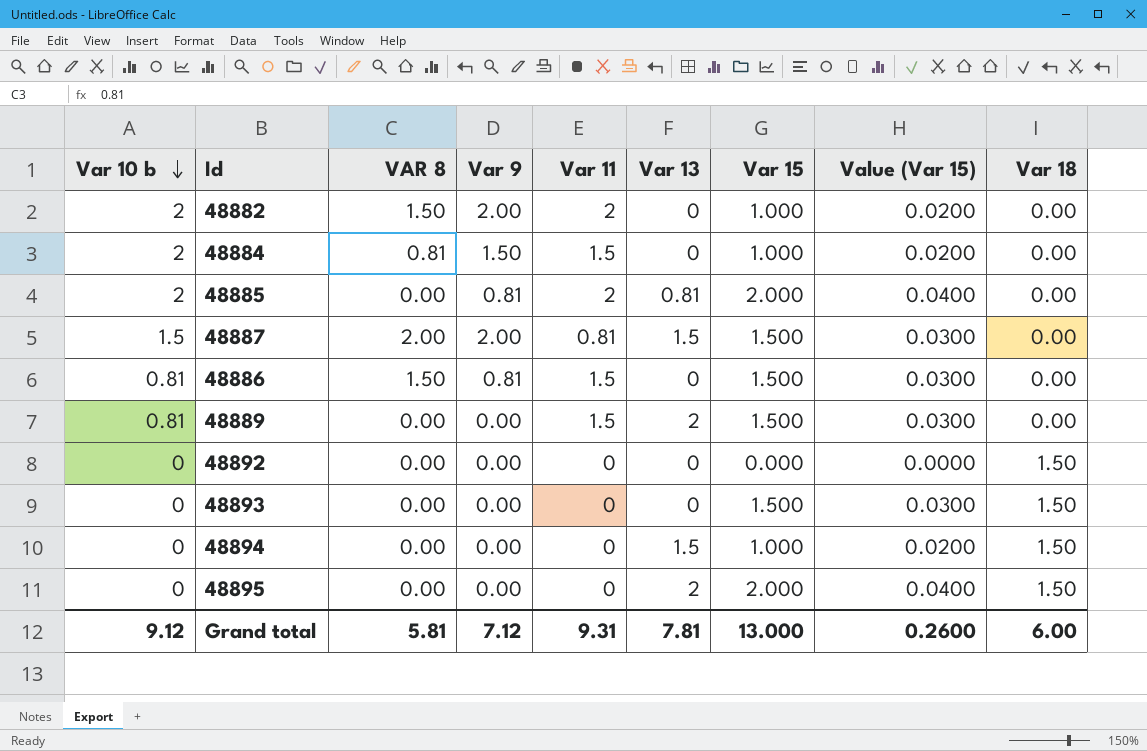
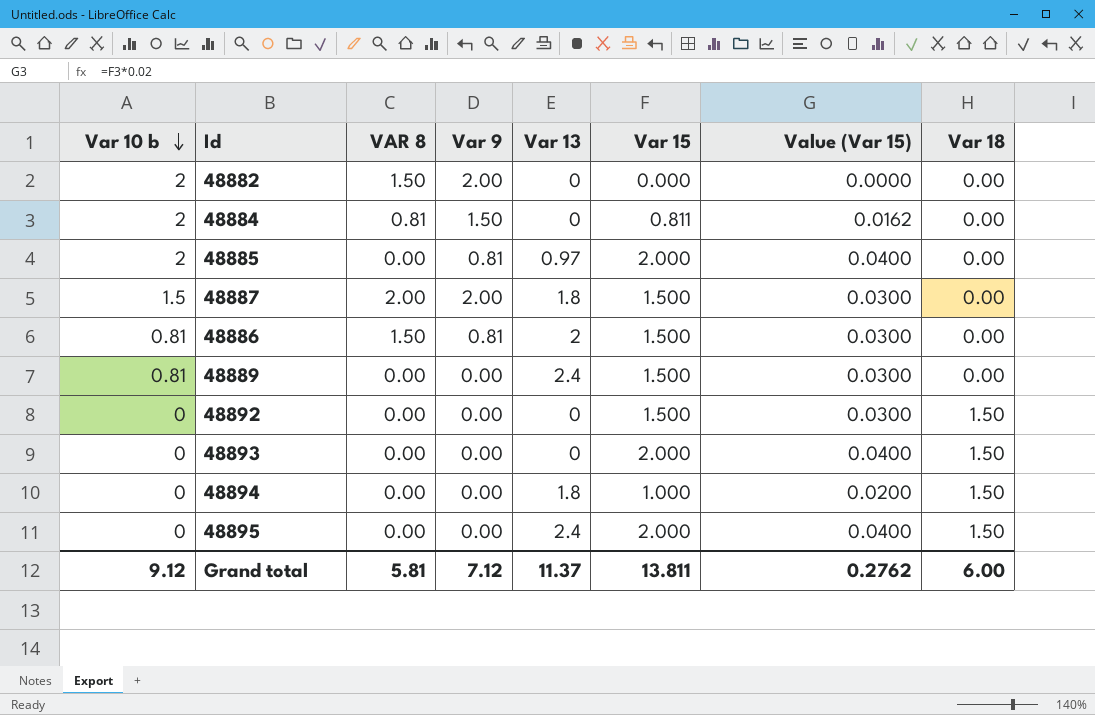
column Var 11 | position: 5 -> none
48882 | Var 15: 1.000 -> 0.000
48882 | Value (Var 15): 0.0200 -> 0.0000
48884 | Var 15: 1.000 -> 0.811
48884 | Value (Var 15): 0.0200 -> 0.0162
48885 | Var 13: 0.81 -> 0.97
48887 | Var 13: 1.5 -> 1.8
48886 | Var 13: 0 -> 2
48889 | Var 13: 2 -> 2.4
48892 | Var 15: 0.000 -> 1.500
48892 | Value (Var 15): 0.0000 -> 0.0300
48893 | Var 15: 1.500 -> 2.000
48893 | Value (Var 15): 0.0300 -> 0.0400
48894 | Var 13: 1.5 -> 1.8
48895 | Var 13: 2 -> 2.4
Grand total | Var 13: 7.81 -> 11.37
Grand total | Var 15: 13.000 -> 13.811
Grand total | Value (Var 15): 0.2600 -> 0.2762

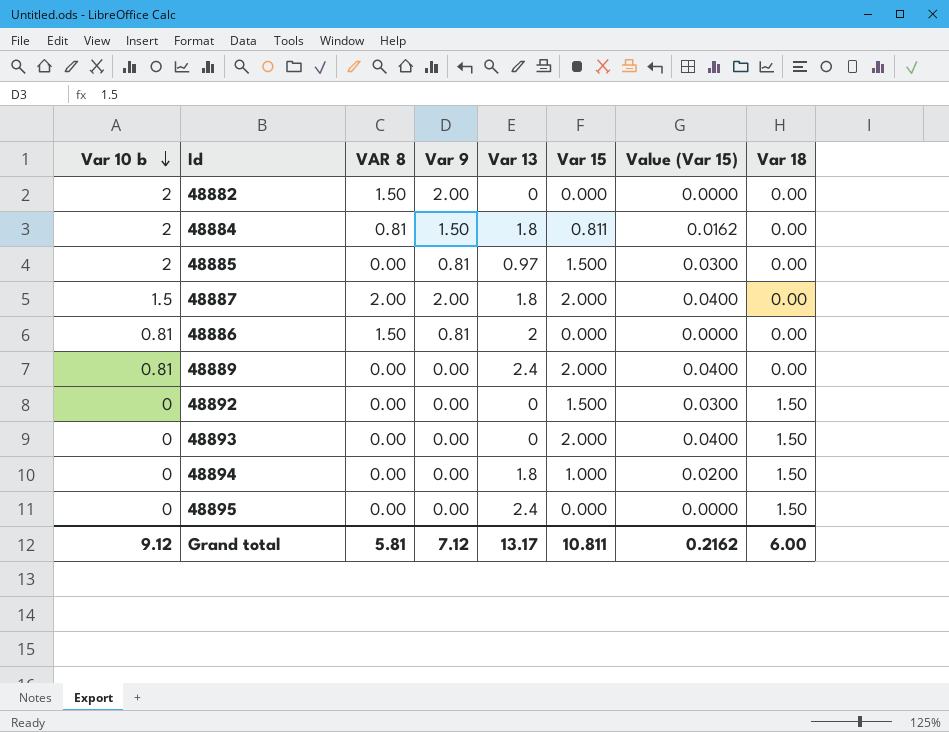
48884 | Var 13: 0 -> 1.8
48885 | Var 15: 2.000 -> 1.500
48885 | Value (Var 15): 0.0400 -> 0.0300
48887 | Var 15: 1.500 -> 2.000
48887 | Value (Var 15): 0.0300 -> 0.0400
48886 | Var 15: 1.500 -> 0.000
48886 | Value (Var 15): 0.0300 -> 0.0000
48889 | Var 15: 1.500 -> 2.000
48889 | Value (Var 15): 0.0300 -> 0.0400
48895 | Var 15: 2.000 -> 0.000
48895 | Value (Var 15): 0.0400 -> 0.0000
Grand total | Var 13: 11.37 -> 13.17
Grand total | Var 15: 13.811 -> 10.811
Grand total | Value (Var 15): 0.2762 -> 0.2162

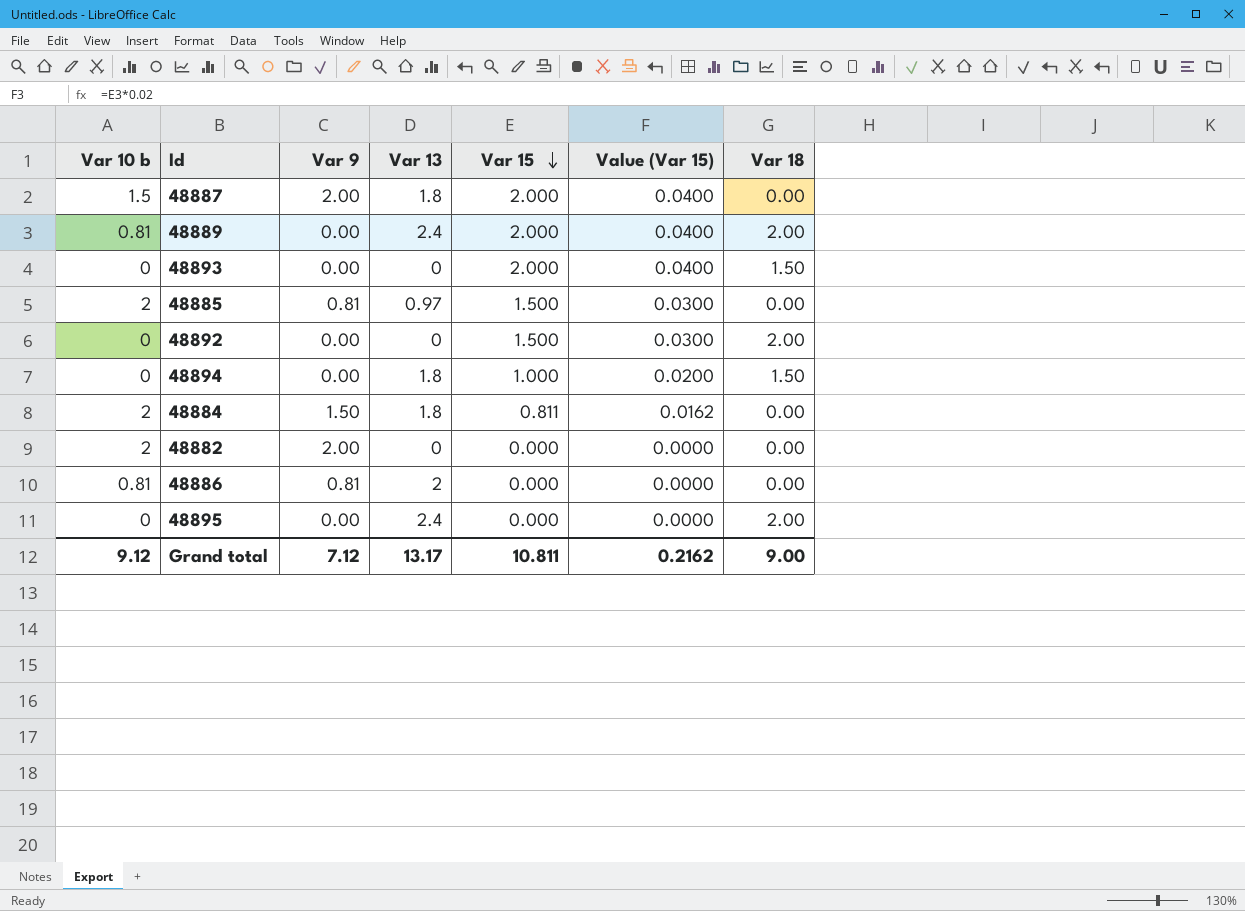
row order: Var 10 b descending -> Var 15 descending
column VAR 8 | position: 3 -> none
48889 | Var 18: 0.00 -> 2.00
48892 | Var 18: 1.50 -> 2.00
48895 | Var 18: 1.50 -> 2.00
Grand total | Var 18: 6.00 -> 9.00

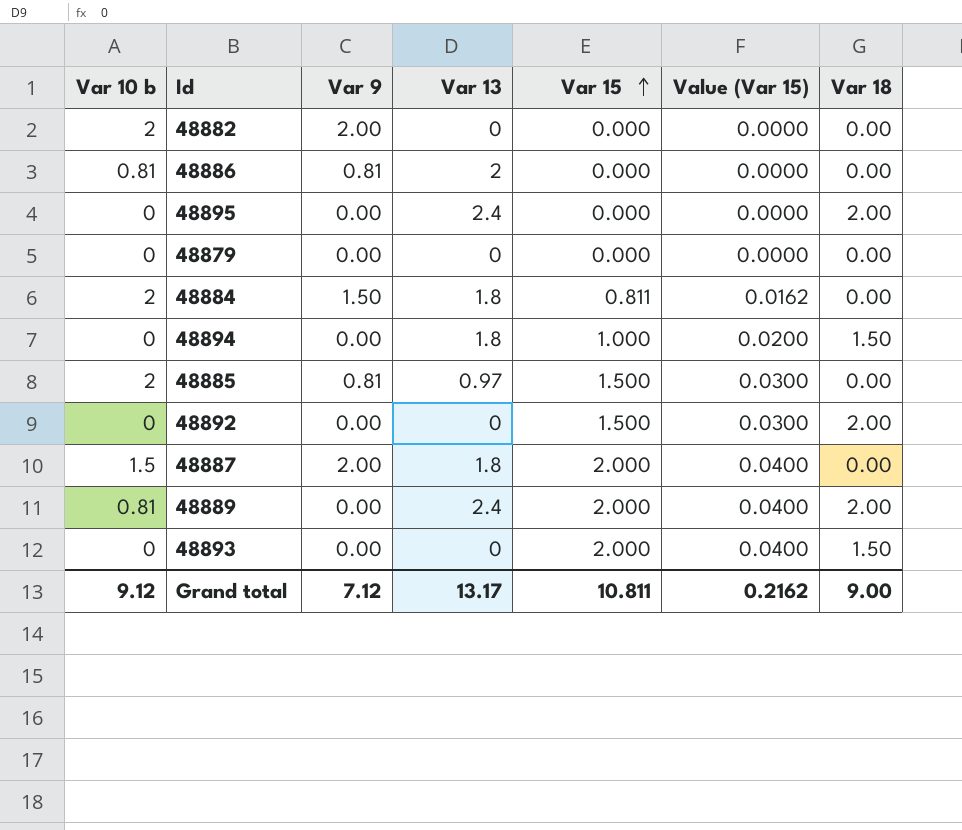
row order: Var 15 descending -> Var 15 ascending
row 48879: none -> 0 | 0.00 | 0 | 0.000 | 0.0000 | 0.00

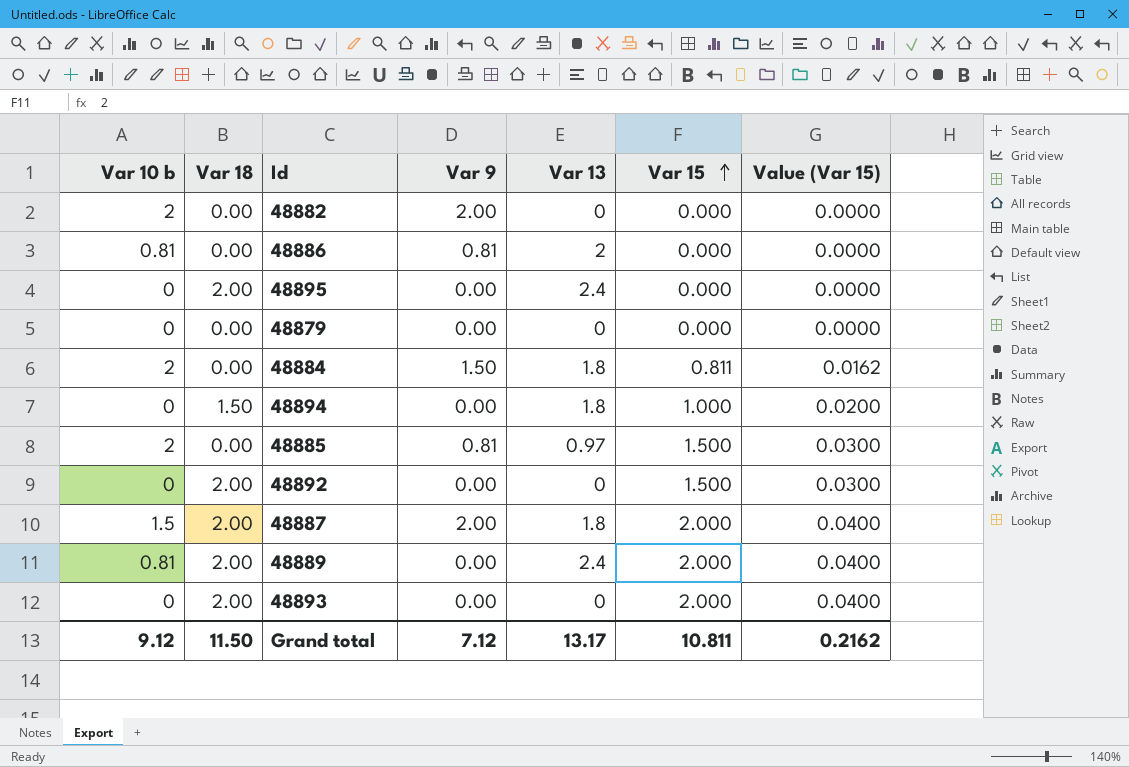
column Var 18 | position: 7 -> 2
48887 | Var 18: 0.00 -> 2.00
48893 | Var 18: 1.50 -> 2.00
Grand total | Var 18: 9.00 -> 11.50

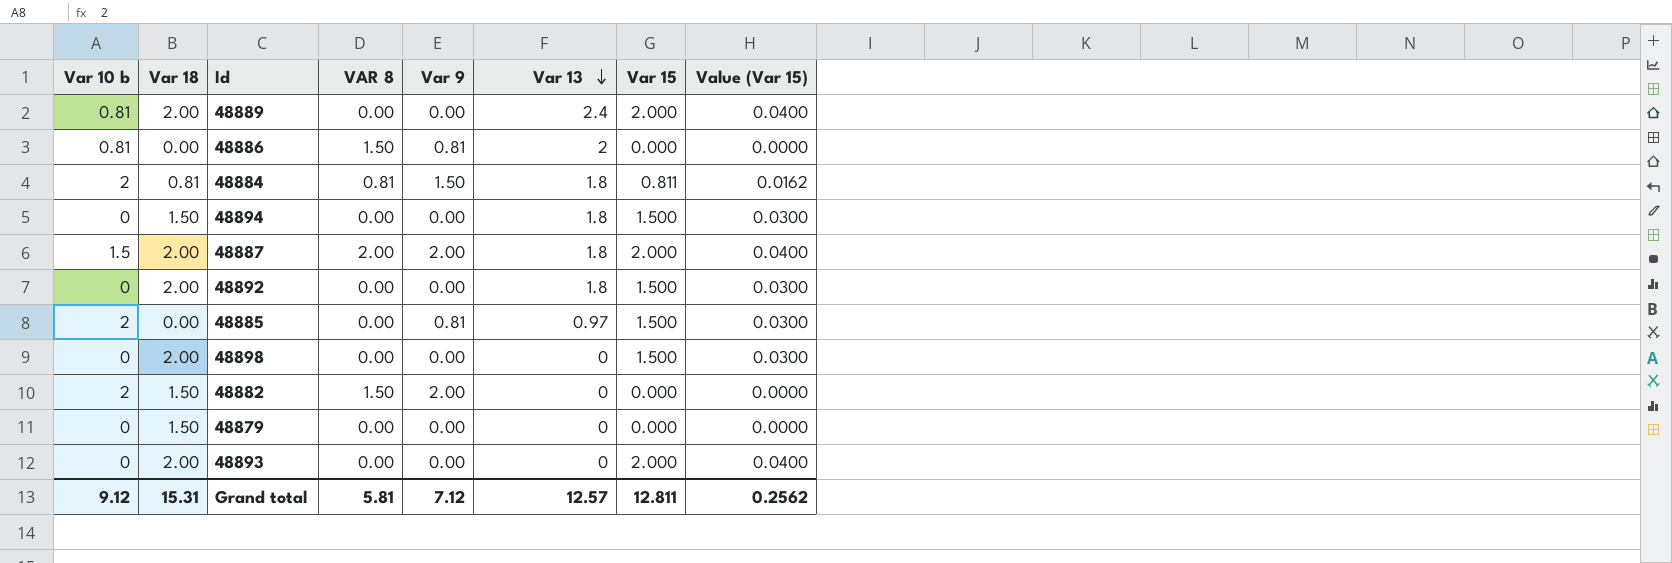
row order: Var 15 ascending -> Var 13 descending
column VAR 8 | position: none -> 4
row 48895: 0 | 2.00 | 0.00 | 2.4 | 0.000 | 0.0000 -> none
48884 | Var 18: 0.00 -> 0.81
48894 | Var 15: 1.000 -> 1.500
48894 | Value (Var 15): 0.0200 -> 0.0300
48892 | Var 13: 0 -> 1.8
row 48898: none -> 0 | 2.00 | 0.00 | 0.00 | 0 | 1.500 | 0.0300
48882 | Var 18: 0.00 -> 1.50
48879 | Var 18: 0.00 -> 1.50
Grand total | Var 18: 11.50 -> 15.31
Grand total | Var 13: 13.17 -> 12.57
Grand total | Var 15: 10.811 -> 12.811
Grand total | Value (Var 15): 0.2162 -> 0.2562

